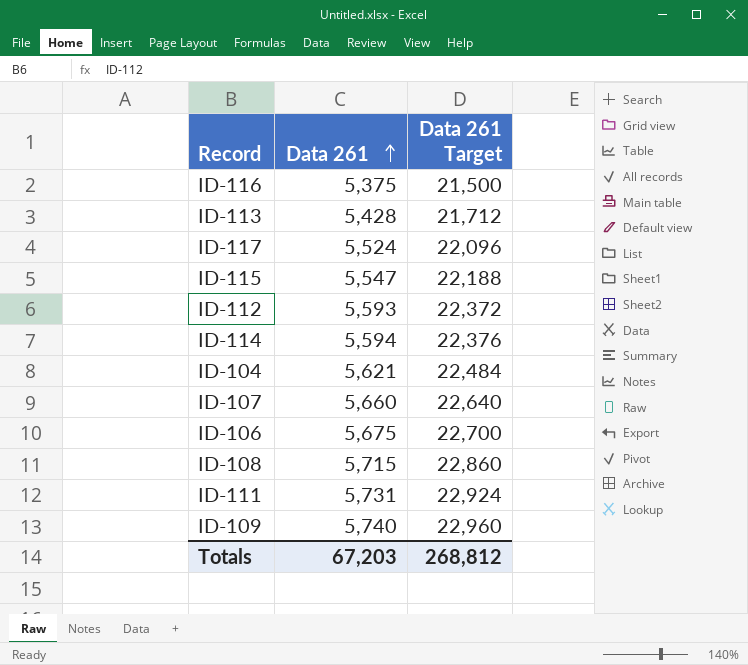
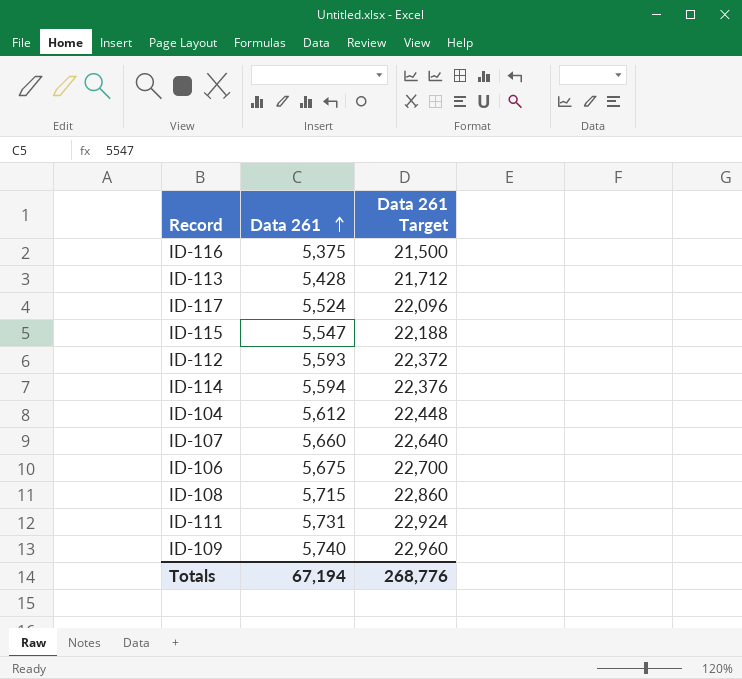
ID-104 | Data 261: 5,621 -> 5,612
ID-104 | Data 261 Target: 22,484 -> 22,448
Totals | Data 261: 67,203 -> 67,194
Totals | Data 261 Target: 268,812 -> 268,776

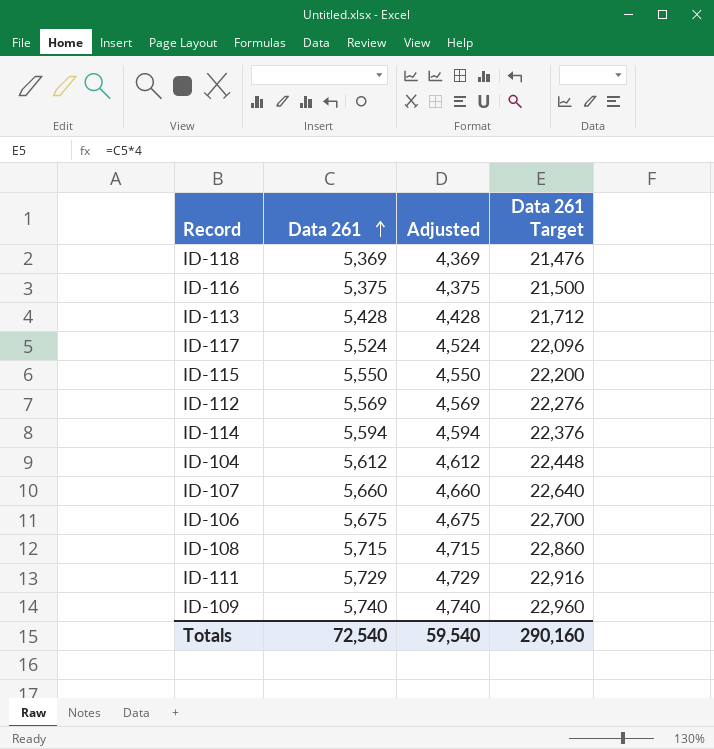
column Adjusted | formula: none -> [Data 261] - 1000
row ID-118: none -> 5,369 | 4,369 | 21,476
ID-115 | Data 261: 5,547 -> 5,550
ID-115 | Data 261 Target: 22,188 -> 22,200
ID-112 | Data 261: 5,593 -> 5,569
ID-112 | Data 261 Target: 22,372 -> 22,276
ID-111 | Data 261: 5,731 -> 5,729
ID-111 | Data 261 Target: 22,924 -> 22,916
Totals | Data 261: 67,194 -> 72,540
Totals | Data 261 Target: 268,776 -> 290,160

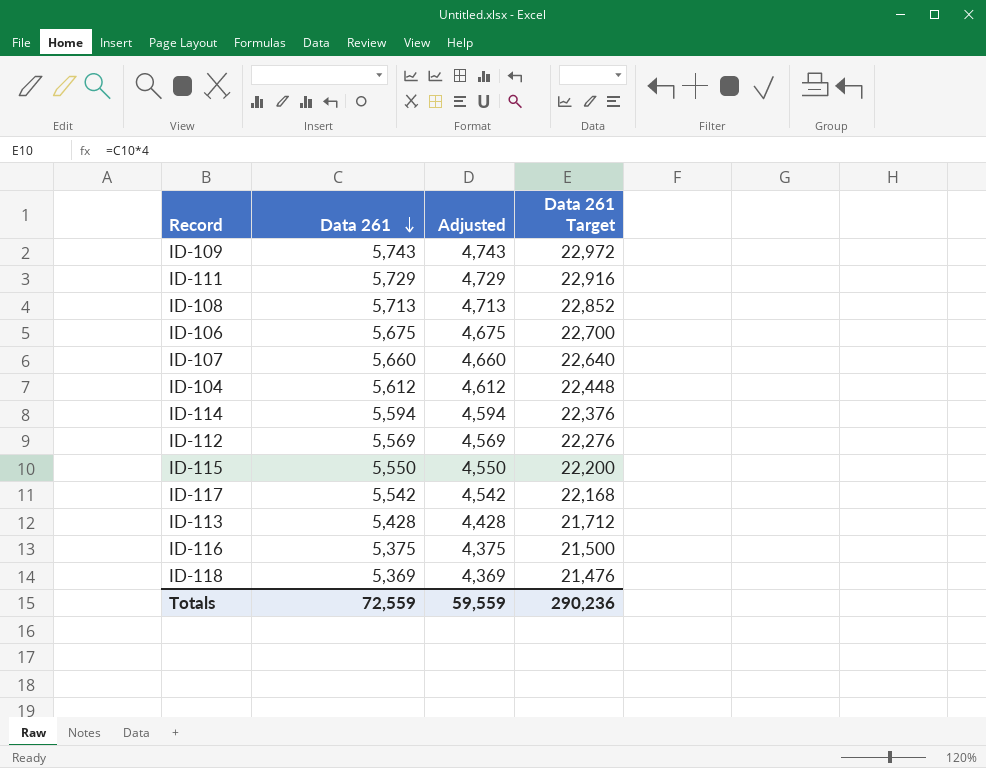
row order: Data 261 ascending -> Data 261 descending
ID-109 | Data 261: 5,740 -> 5,743
ID-109 | Adjusted: 4,740 -> 4,743
ID-109 | Data 261 Target: 22,960 -> 22,972
ID-108 | Data 261: 5,715 -> 5,713
ID-108 | Adjusted: 4,715 -> 4,713
ID-108 | Data 261 Target: 22,860 -> 22,852
ID-117 | Data 261: 5,524 -> 5,542
ID-117 | Adjusted: 4,524 -> 4,542
ID-117 | Data 261 Target: 22,096 -> 22,168
Totals | Data 261: 72,540 -> 72,559
Totals | Adjusted: 59,540 -> 59,559
Totals | Data 261 Target: 290,160 -> 290,236

